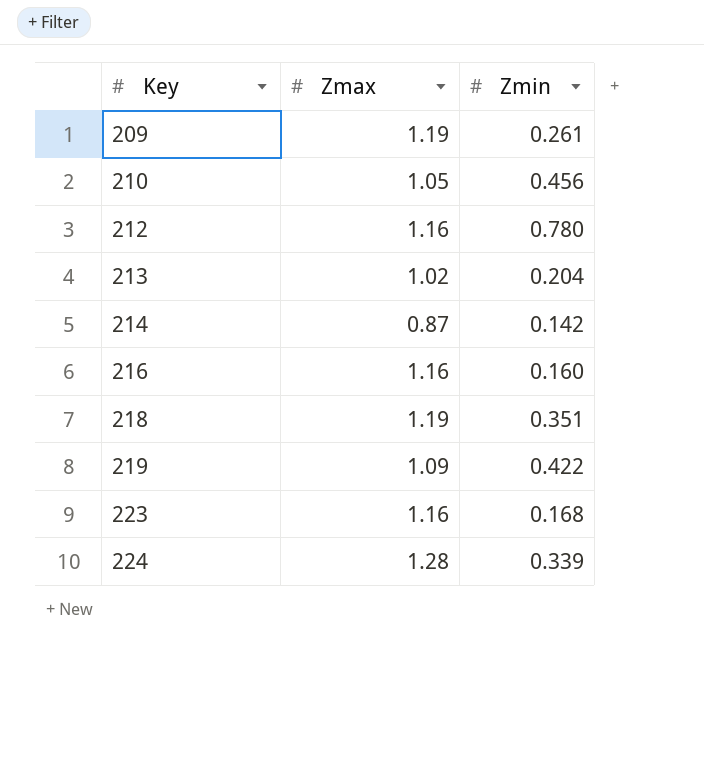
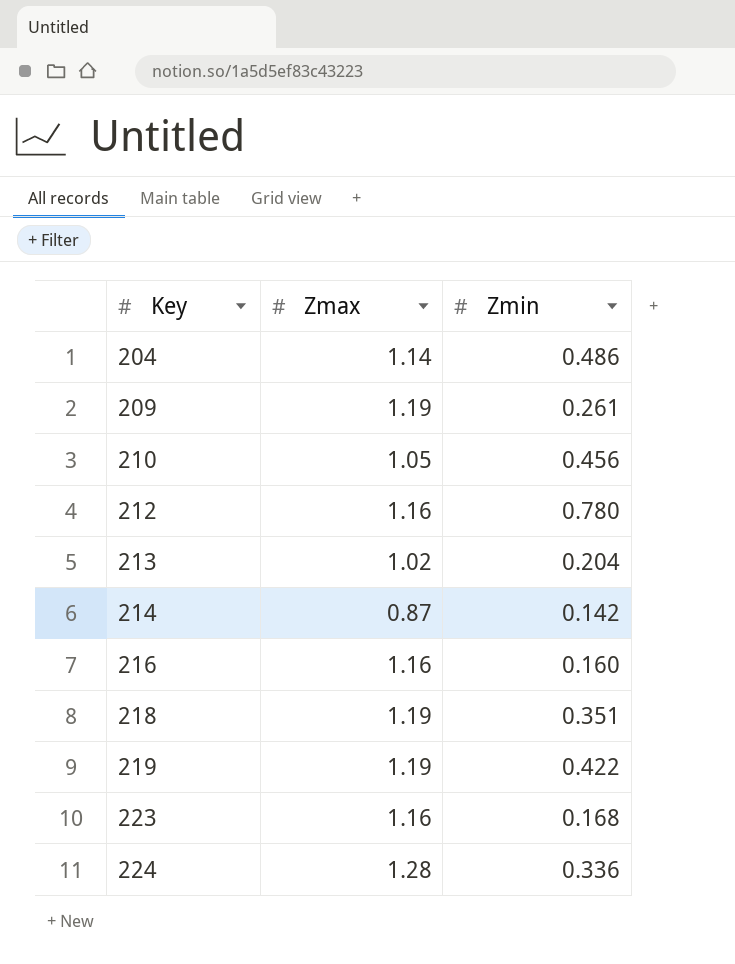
row 204: none -> 1.14 | 0.486
219 | Zmax: 1.09 -> 1.19
224 | Zmin: 0.339 -> 0.336

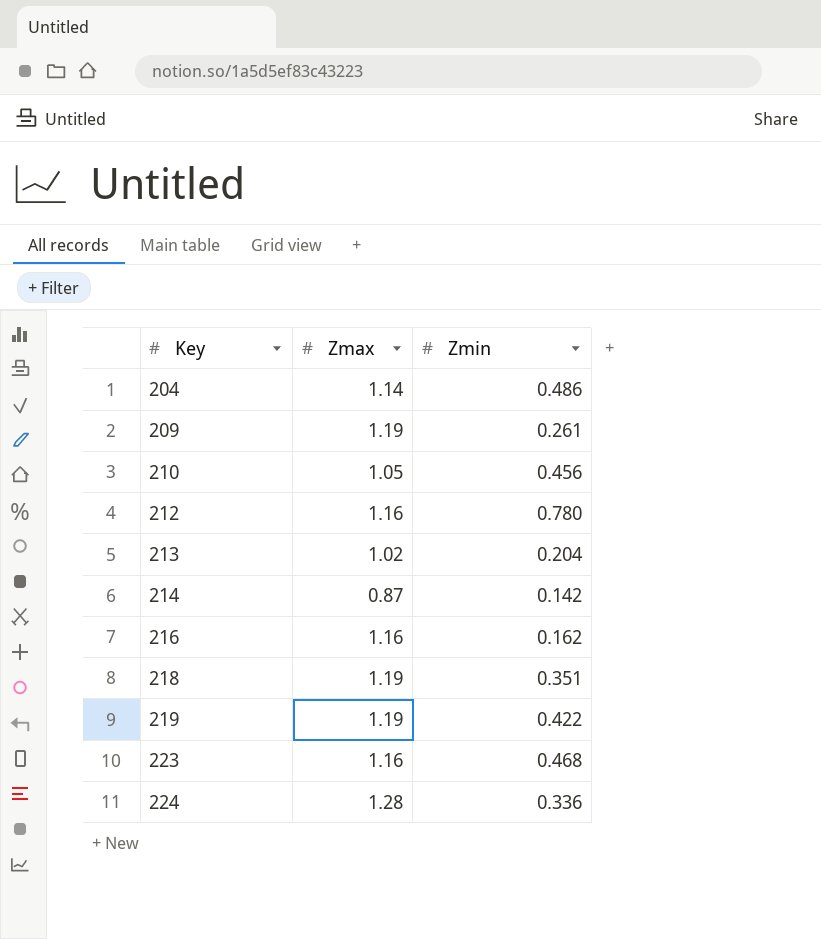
216 | Zmin: 0.160 -> 0.162
223 | Zmin: 0.168 -> 0.468

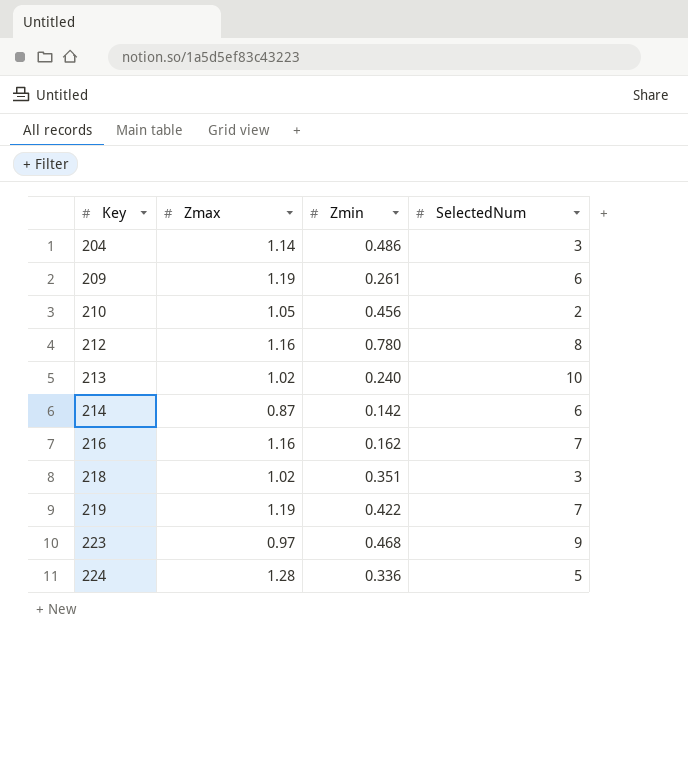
column SelectedNum | position: none -> 4
213 | Zmin: 0.204 -> 0.240
218 | Zmax: 1.19 -> 1.02
223 | Zmax: 1.16 -> 0.97

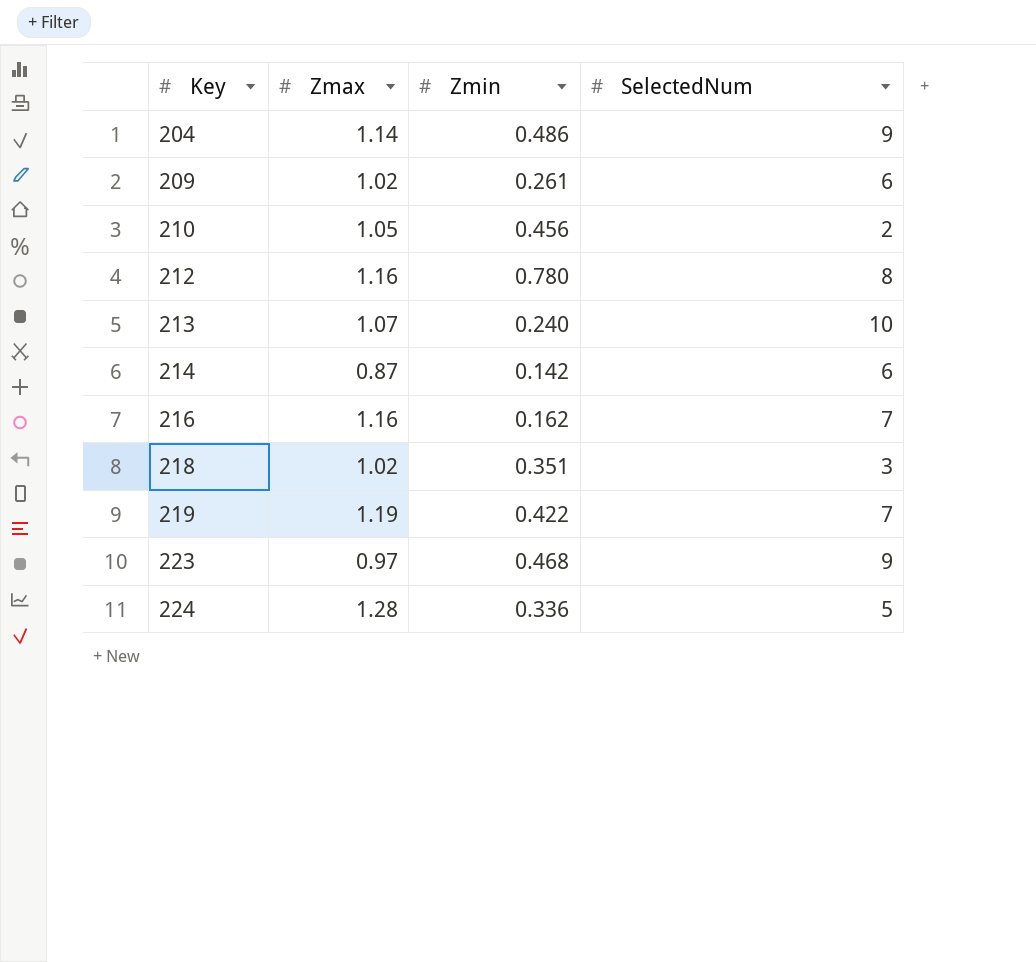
204 | SelectedNum: 3 -> 9
209 | Zmax: 1.19 -> 1.02
213 | Zmax: 1.02 -> 1.07

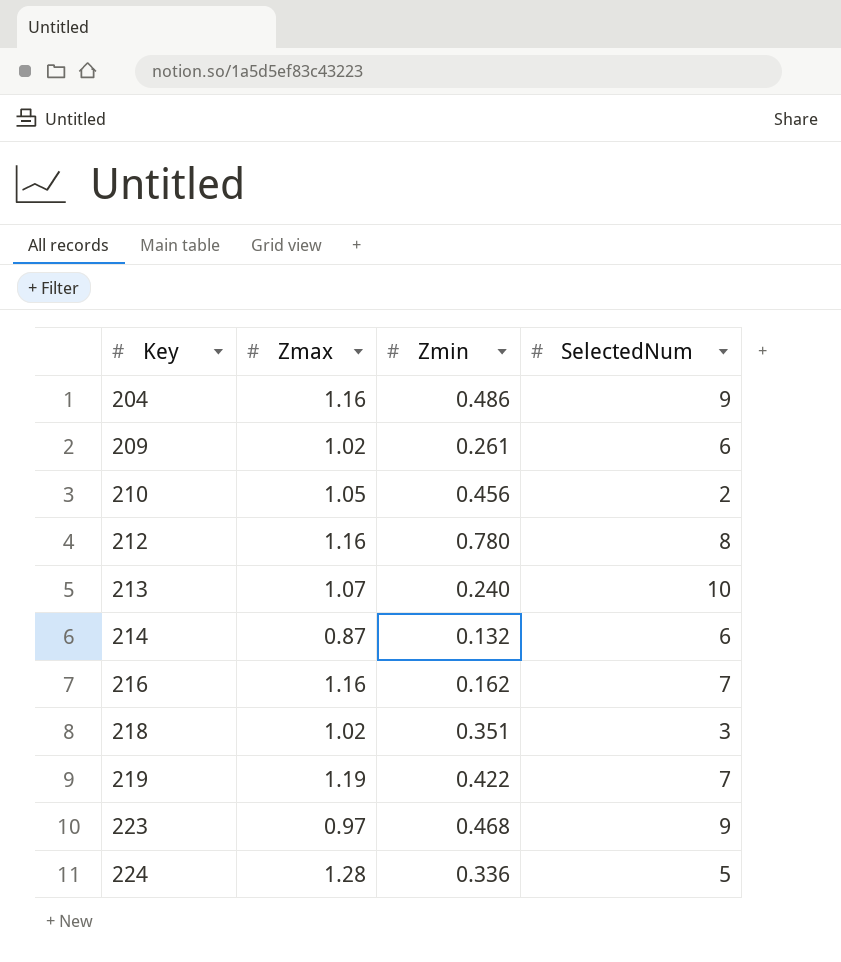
204 | Zmax: 1.14 -> 1.16
214 | Zmin: 0.142 -> 0.132

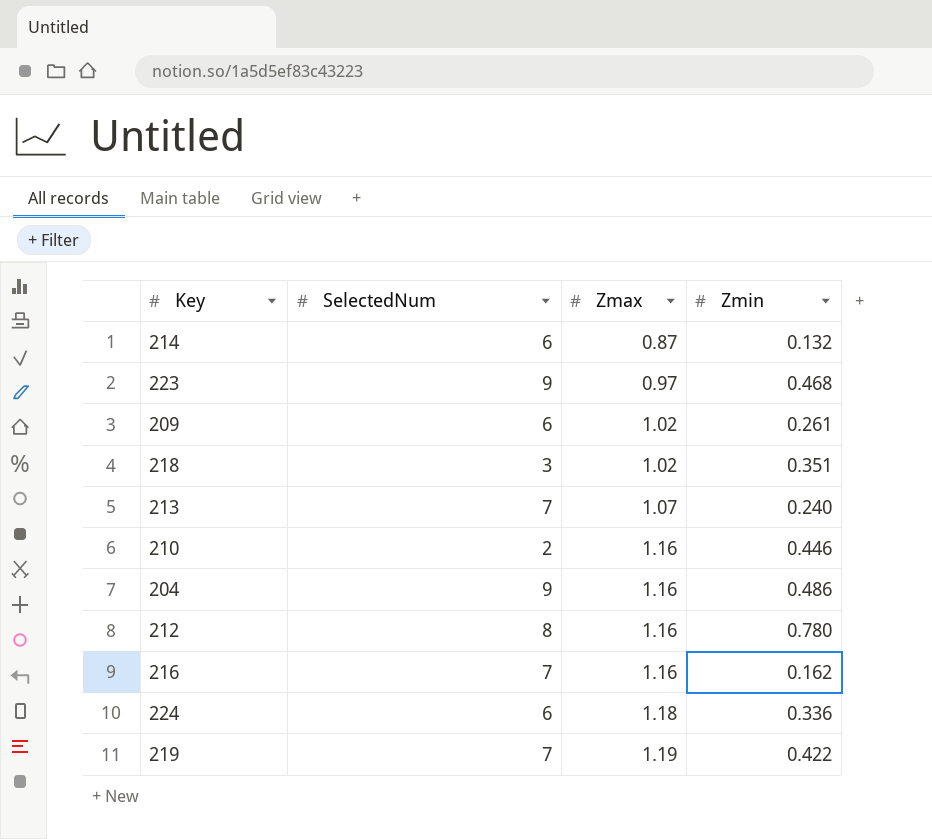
row order: Key ascending -> Zmax ascending
column SelectedNum | position: 4 -> 2
213 | SelectedNum: 10 -> 7
210 | Zmax: 1.05 -> 1.16
210 | Zmin: 0.456 -> 0.446
224 | SelectedNum: 5 -> 6
224 | Zmax: 1.28 -> 1.18

